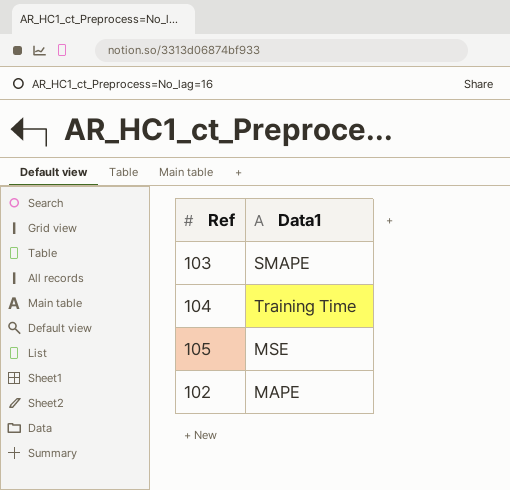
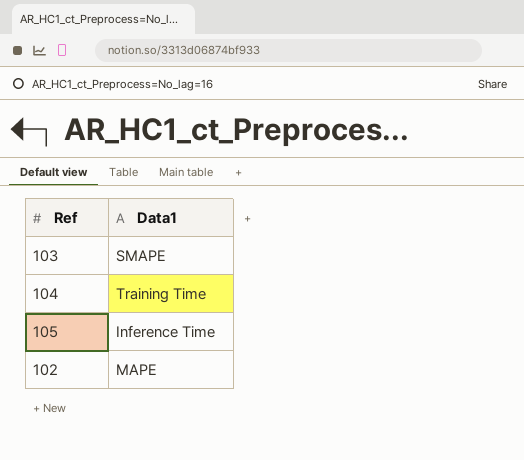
105 | Data1: MSE -> Inference Time

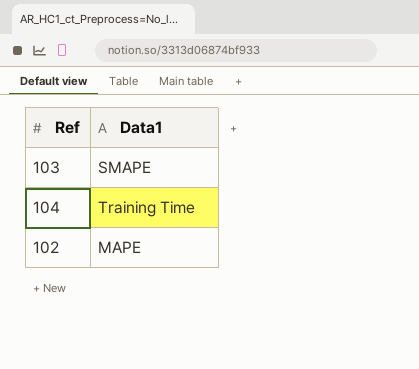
row 105: Inference Time -> none

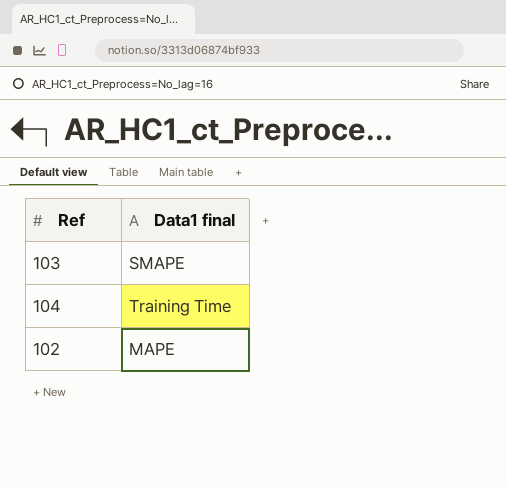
column name: Data1 -> Data1 final

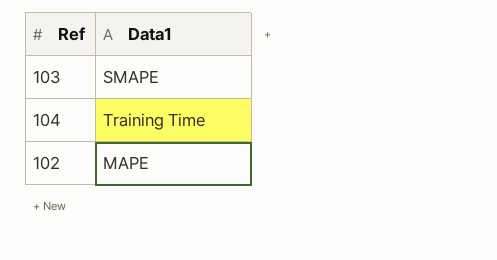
column name: Data1 final -> Data1

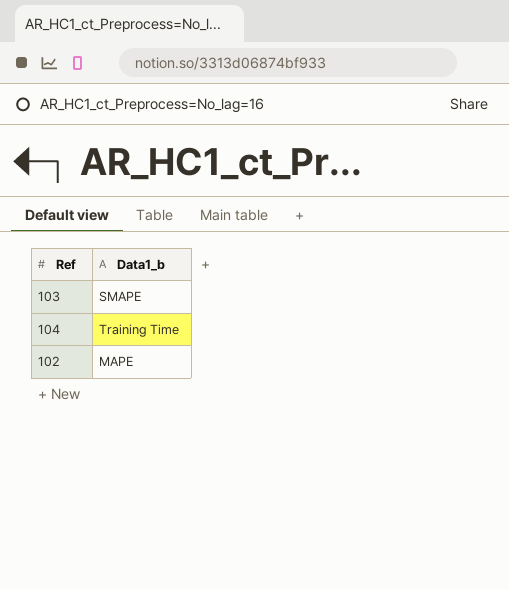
column name: Data1 -> Data1_b

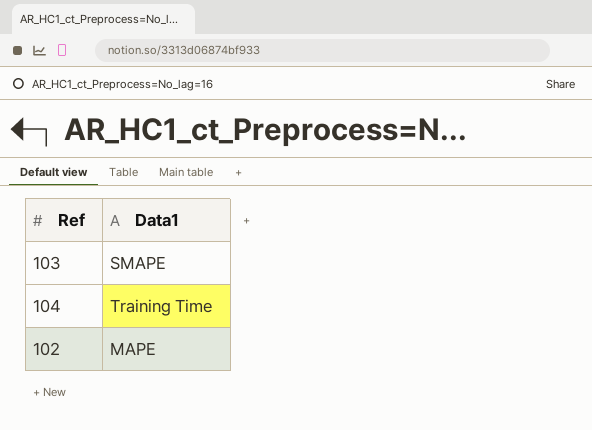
column name: Data1_b -> Data1

